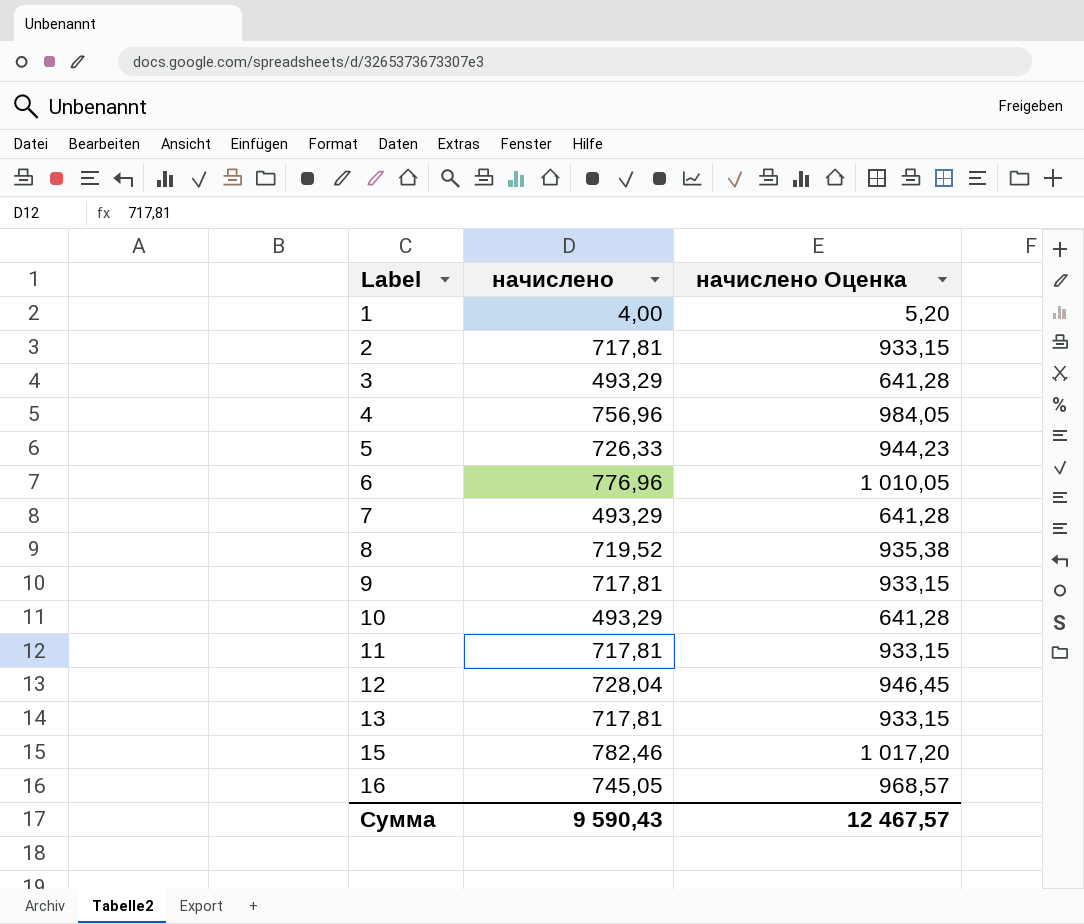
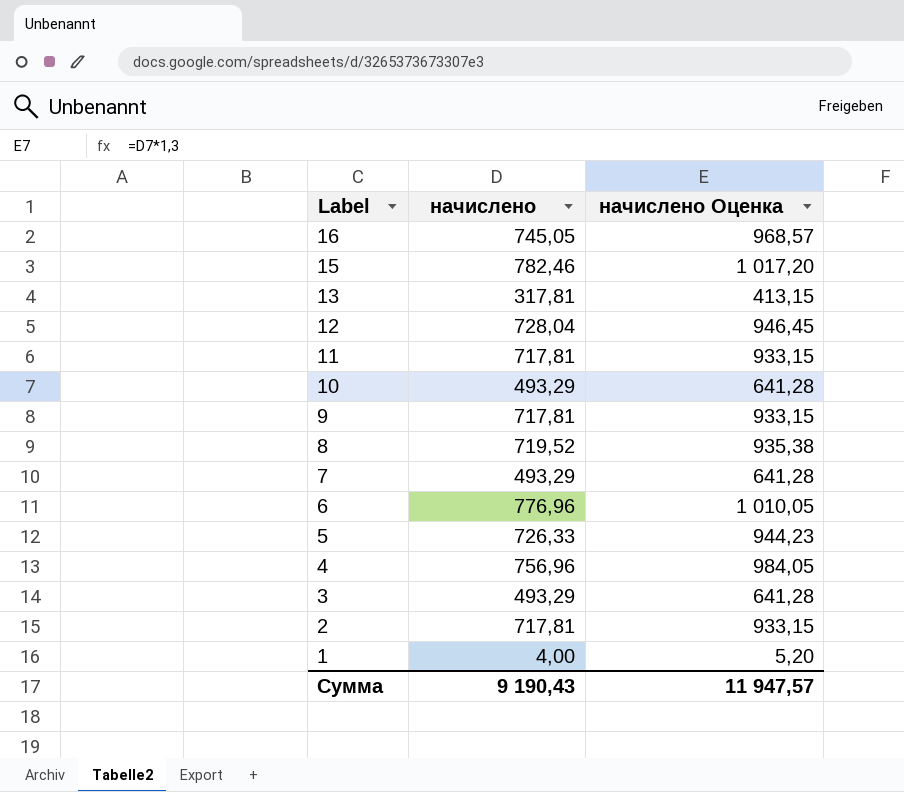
row order: Label ascending -> Label descending
13 | начислено: 717,81 -> 317,81
13 | начислено Оценка: 933,15 -> 413,15
Сумма | начислено: 9 590,43 -> 9 190,43
Сумма | начислено Оценка: 12 467,57 -> 11 947,57

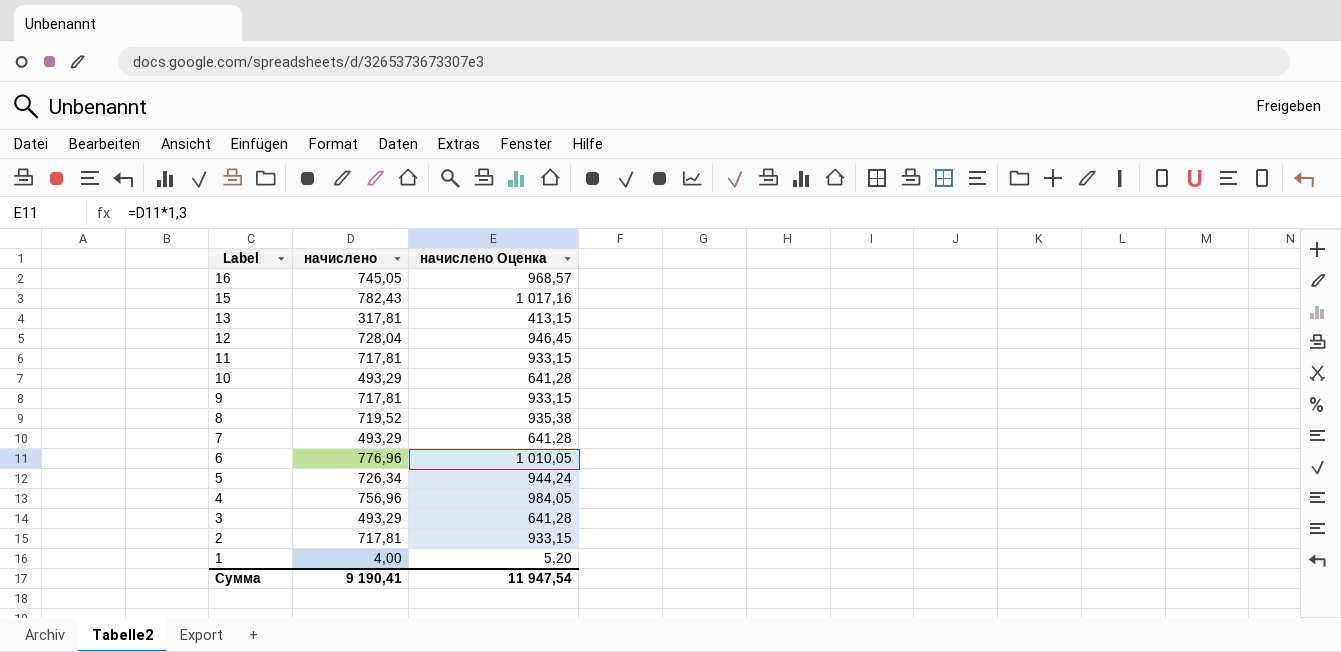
15 | начислено: 782,46 -> 782,43
15 | начислено Оценка: 1 017,20 -> 1 017,16
5 | начислено: 726,33 -> 726,34
5 | начислено Оценка: 944,23 -> 944,24
Сумма | начислено: 9 190,43 -> 9 190,41
Сумма | начислено Оценка: 11 947,57 -> 11 947,54

